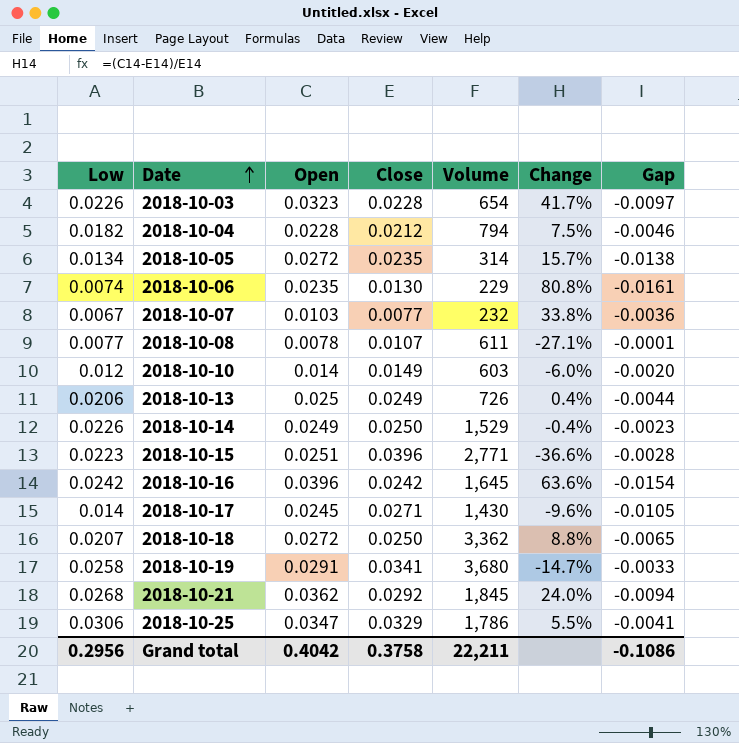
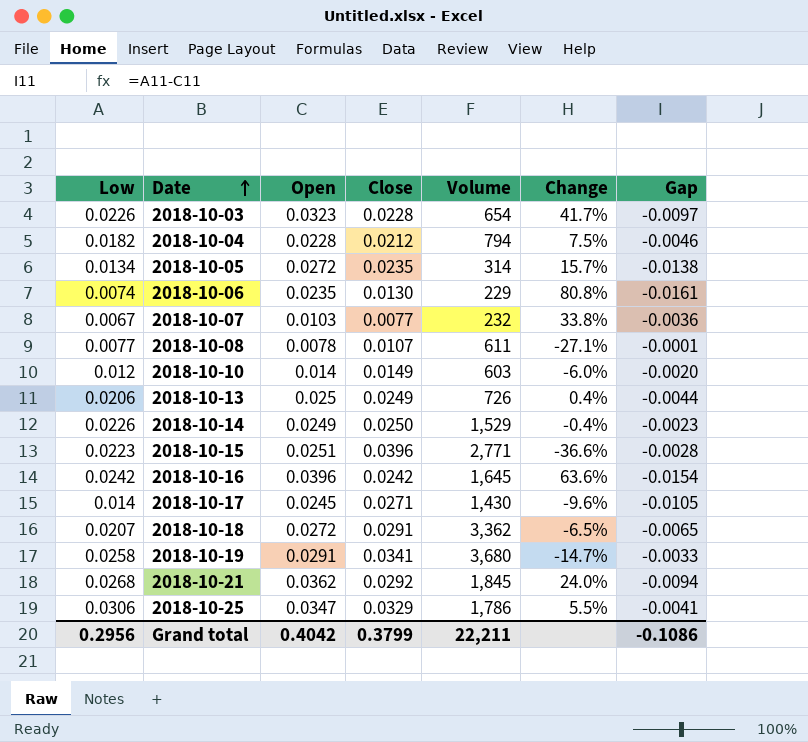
2018-10-18 | Close: 0.0250 -> 0.0291
2018-10-18 | Change: 8.8% -> -6.5%
Grand total | Close: 0.3758 -> 0.3799

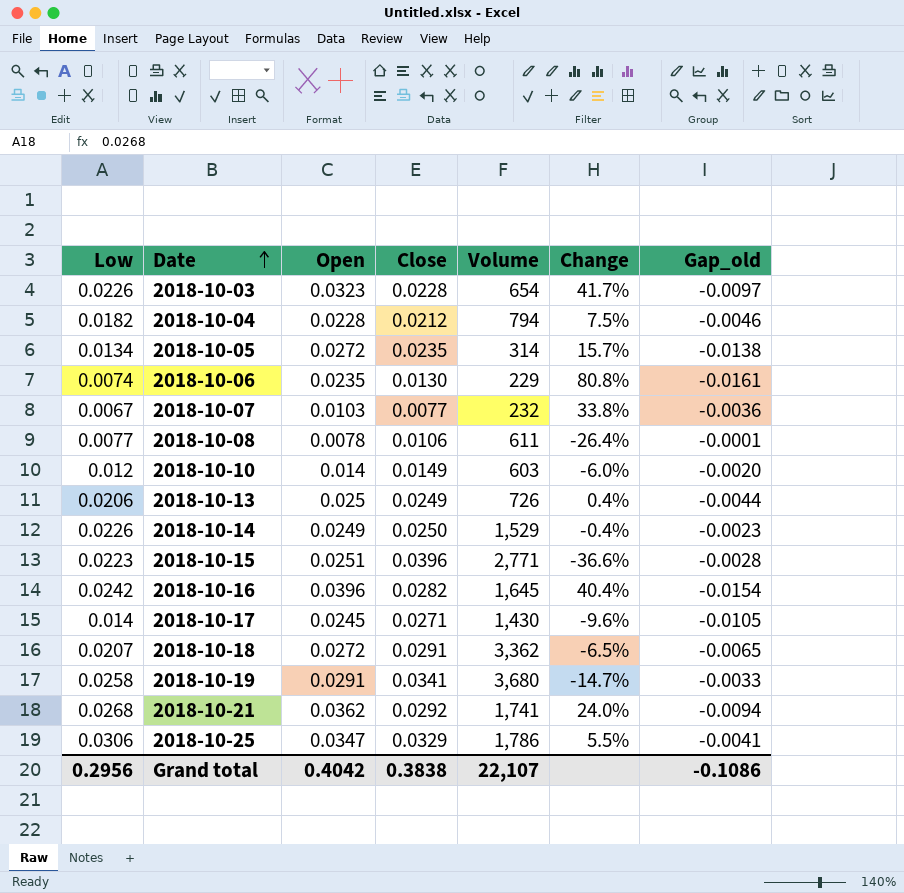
column name: Gap -> Gap_old
2018-10-08 | Close: 0.0107 -> 0.0106
2018-10-08 | Change: -27.1% -> -26.4%
2018-10-16 | Close: 0.0242 -> 0.0282
2018-10-16 | Change: 63.6% -> 40.4%
2018-10-21 | Volume: 1,845 -> 1,741
Grand total | Close: 0.3799 -> 0.3838
Grand total | Volume: 22,211 -> 22,107

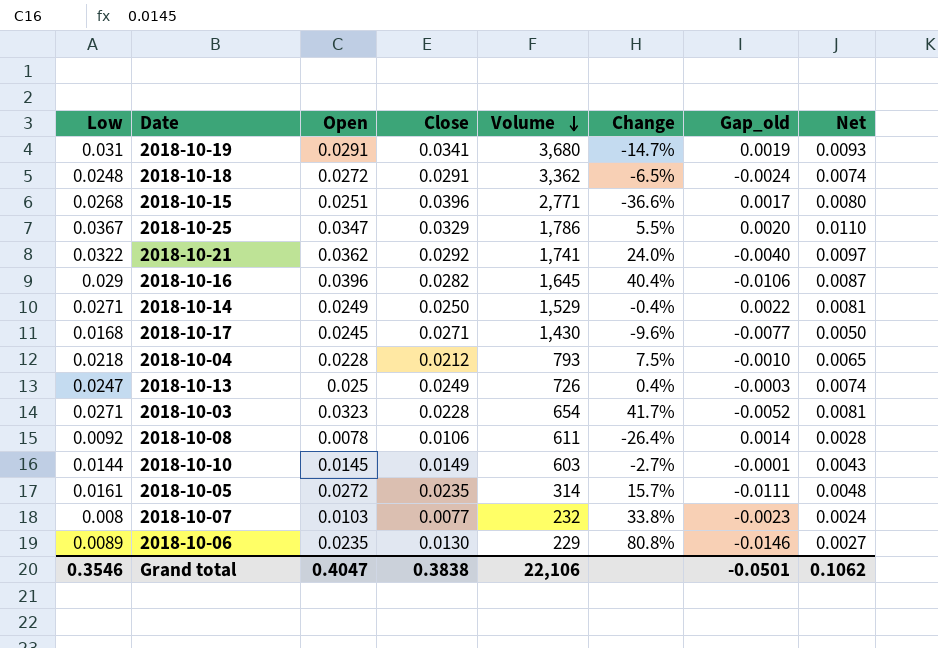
row order: Date ascending -> Volume descending
column Net | formula: none -> [Low] * 0.3
2018-10-19 | Low: 0.0258 -> 0.031
2018-10-19 | Gap_old: -0.0033 -> 0.0019
2018-10-18 | Low: 0.0207 -> 0.0248
2018-10-18 | Gap_old: -0.0065 -> -0.0024
2018-10-15 | Low: 0.0223 -> 0.0268
2018-10-15 | Gap_old: -0.0028 -> 0.0017
2018-10-25 | Low: 0.0306 -> 0.0367
2018-10-25 | Gap_old: -0.0041 -> 0.0020
2018-10-21 | Low: 0.0268 -> 0.0322
2018-10-21 | Gap_old: -0.0094 -> -0.0040
2018-10-16 | Low: 0.0242 -> 0.029
2018-10-16 | Gap_old: -0.0154 -> -0.0106
2018-10-14 | Low: 0.0226 -> 0.0271
2018-10-14 | Gap_old: -0.0023 -> 0.0022
2018-10-17 | Low: 0.014 -> 0.0168
2018-10-17 | Gap_old: -0.0105 -> -0.0077
2018-10-04 | Low: 0.0182 -> 0.0218
2018-10-04 | Volume: 794 -> 793
2018-10-04 | Gap_old: -0.0046 -> -0.0010
2018-10-13 | Low: 0.0206 -> 0.0247
2018-10-13 | Gap_old: -0.0044 -> -0.0003
2018-10-03 | Low: 0.0226 -> 0.0271
2018-10-03 | Gap_old: -0.0097 -> -0.0052
2018-10-08 | Low: 0.0077 -> 0.0092
2018-10-08 | Gap_old: -0.0001 -> 0.0014
2018-10-10 | Low: 0.012 -> 0.0144
2018-10-10 | Open: 0.014 -> 0.0145
2018-10-10 | Change: -6.0% -> -2.7%
2018-10-10 | Gap_old: -0.0020 -> -0.0001
2018-10-05 | Low: 0.0134 -> 0.0161
2018-10-05 | Gap_old: -0.0138 -> -0.0111
2018-10-07 | Low: 0.0067 -> 0.008
2018-10-07 | Gap_old: -0.0036 -> -0.0023
2018-10-06 | Low: 0.0074 -> 0.0089
2018-10-06 | Gap_old: -0.0161 -> -0.0146
Grand total | Low: 0.2956 -> 0.3546
Grand total | Open: 0.4042 -> 0.4047
Grand total | Volume: 22,107 -> 22,106
Grand total | Gap_old: -0.1086 -> -0.0501

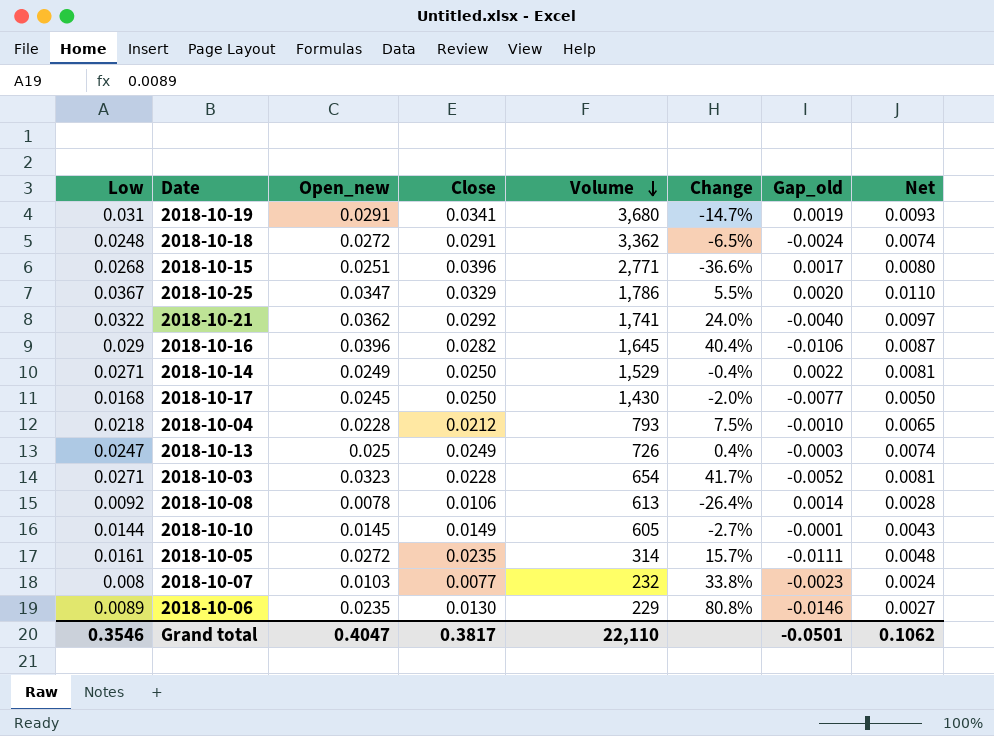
column name: Open -> Open_new
2018-10-17 | Close: 0.0271 -> 0.0250
2018-10-17 | Change: -9.6% -> -2.0%
2018-10-08 | Volume: 611 -> 613
2018-10-10 | Volume: 603 -> 605
Grand total | Close: 0.3838 -> 0.3817
Grand total | Volume: 22,106 -> 22,110

